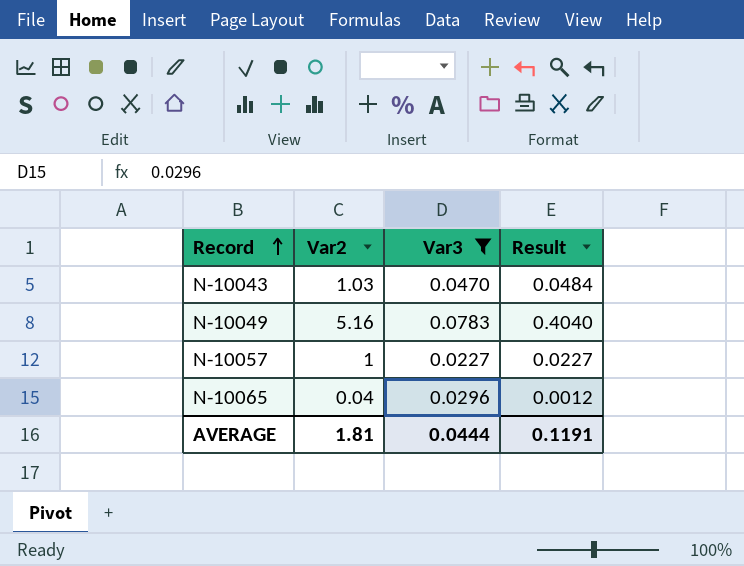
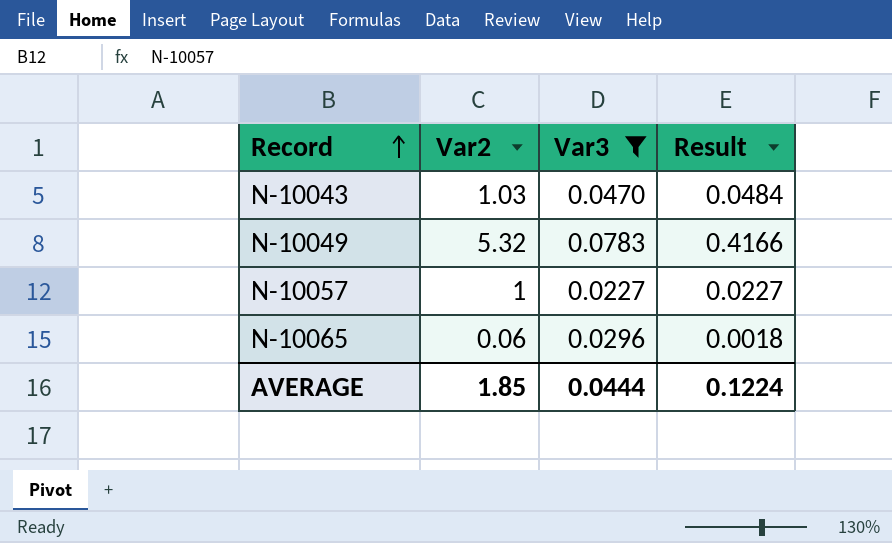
N-10049 | Var2: 5.16 -> 5.32
N-10049 | Result: 0.4040 -> 0.4166
N-10065 | Var2: 0.04 -> 0.06
N-10065 | Result: 0.0012 -> 0.0018
AVERAGE | Var2: 1.81 -> 1.85
AVERAGE | Result: 0.1191 -> 0.1224

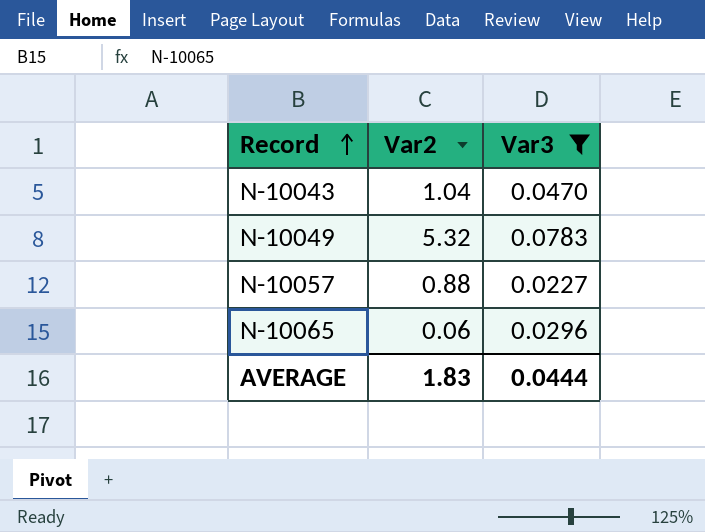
column Result | formula: [Var2] * [Var3] -> none
N-10043 | Var2: 1.03 -> 1.04
N-10057 | Var2: 1 -> 0.88
AVERAGE | Var2: 1.85 -> 1.83

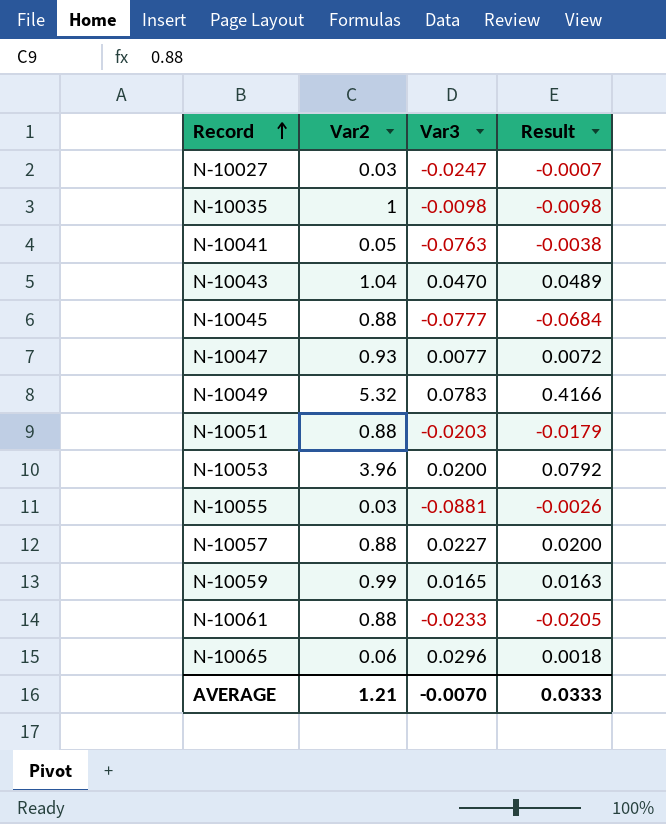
filter: Var3 >= 0.0227 -> none
column Result | formula: none -> [Var2] * [Var3]
AVERAGE | Var2: 1.83 -> 1.21
AVERAGE | Var3: 0.0444 -> -0.0070

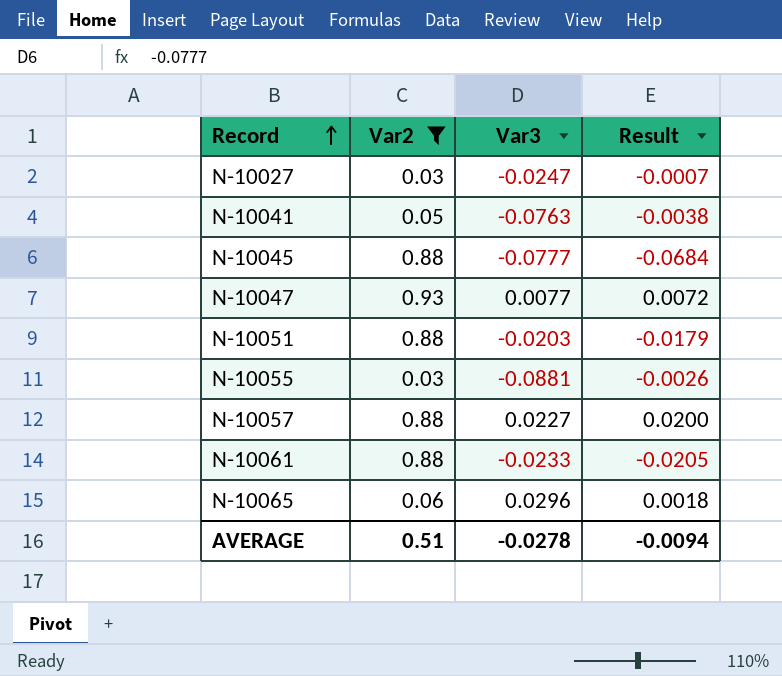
filter: none -> Var2 <= 0.93
AVERAGE | Var2: 1.21 -> 0.51
AVERAGE | Var3: -0.0070 -> -0.0278
AVERAGE | Result: 0.0333 -> -0.0094

